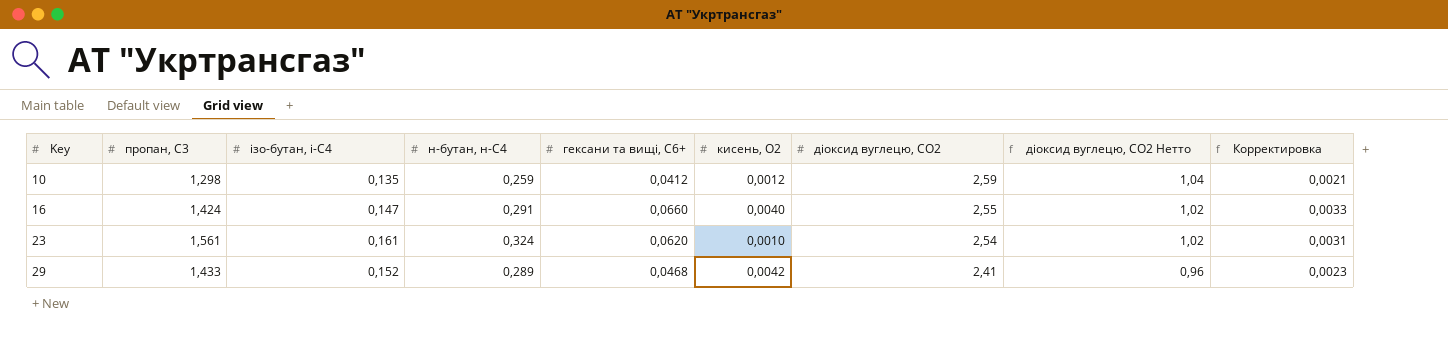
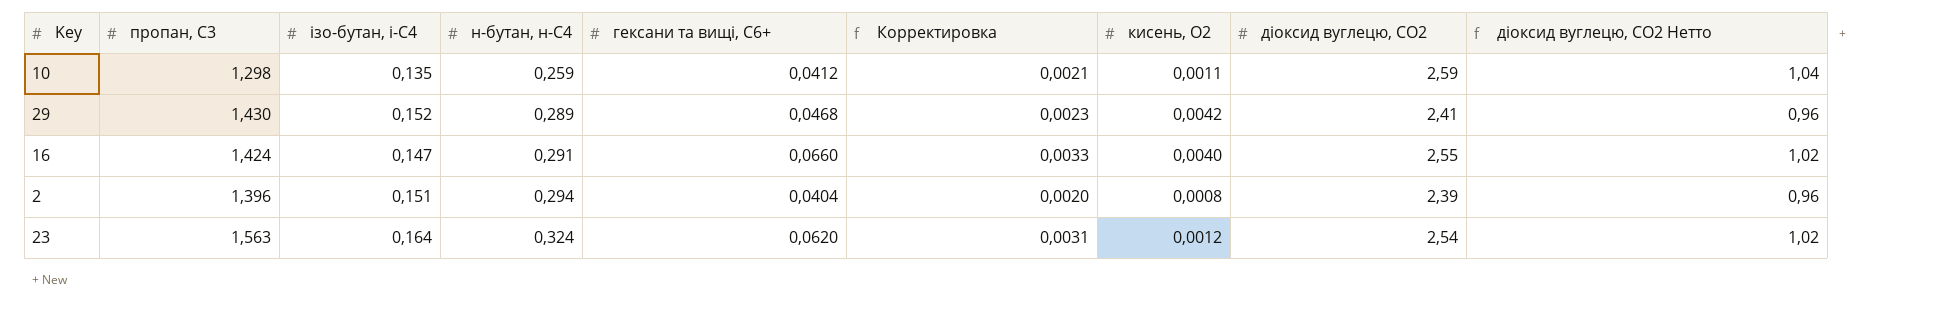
row order: Key ascending -> н-бутан, н-С4 ascending
column Корректировка | position: 9 -> 6
10 | кисень, О2: 0,0012 -> 0,0011
29 | пропан, С3: 1,433 -> 1,430
row 2: none -> 1,396 | 0,151 | 0,294 | 0,0404 | 0,0020 | 0,0008 | 2,39 | 0,96
23 | пропан, С3: 1,561 -> 1,563
23 | ізо-бутан, і-С4: 0,161 -> 0,164
23 | кисень, О2: 0,0010 -> 0,0012

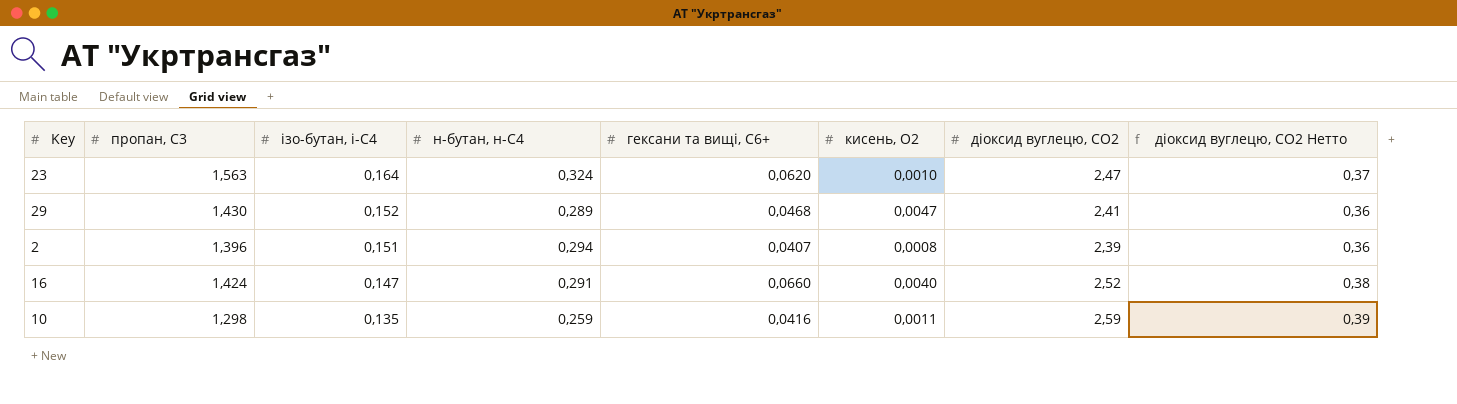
row order: н-бутан, н-С4 ascending -> ізо-бутан, і-С4 descending
column Корректировка | formula: [гексани та вищі, С6+] * 0,05 -> none
column діоксид вуглецю, CО2 Нетто | formula: [діоксид вуглецю, CО2] * 0,4 -> [діоксид вуглецю, CО2] * 0,15
23 | кисень, О2: 0,0012 -> 0,0010
23 | діоксид вуглецю, CО2: 2,54 -> 2,47
29 | кисень, О2: 0,0042 -> 0,0047
2 | гексани та вищі, С6+: 0,0404 -> 0,0407
16 | діоксид вуглецю, CО2: 2,55 -> 2,52
10 | гексани та вищі, С6+: 0,0412 -> 0,0416

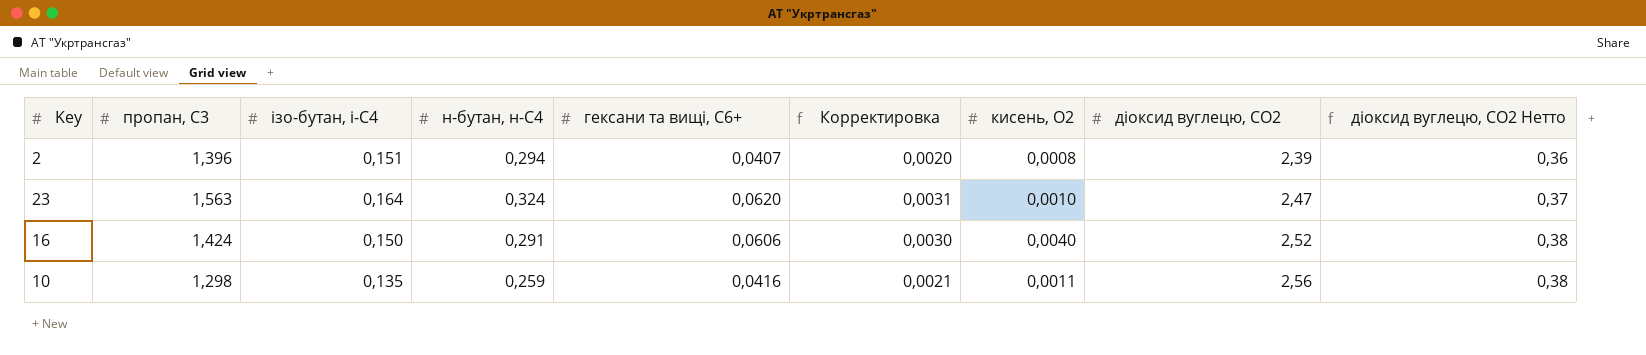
row order: ізо-бутан, і-С4 descending -> діоксид вуглецю, CО2 ascending
column Корректировка | formula: none -> [гексани та вищі, С6+] * 0,05
row 29: 1,430 | 0,152 | 0,289 | 0,0468 | 0,0047 | 2,41 | 0,36 -> none
16 | ізо-бутан, і-С4: 0,147 -> 0,150
16 | гексани та вищі, С6+: 0,0660 -> 0,0606
10 | діоксид вуглецю, CО2: 2,59 -> 2,56
10 | діоксид вуглецю, CО2 Нетто: 0,39 -> 0,38

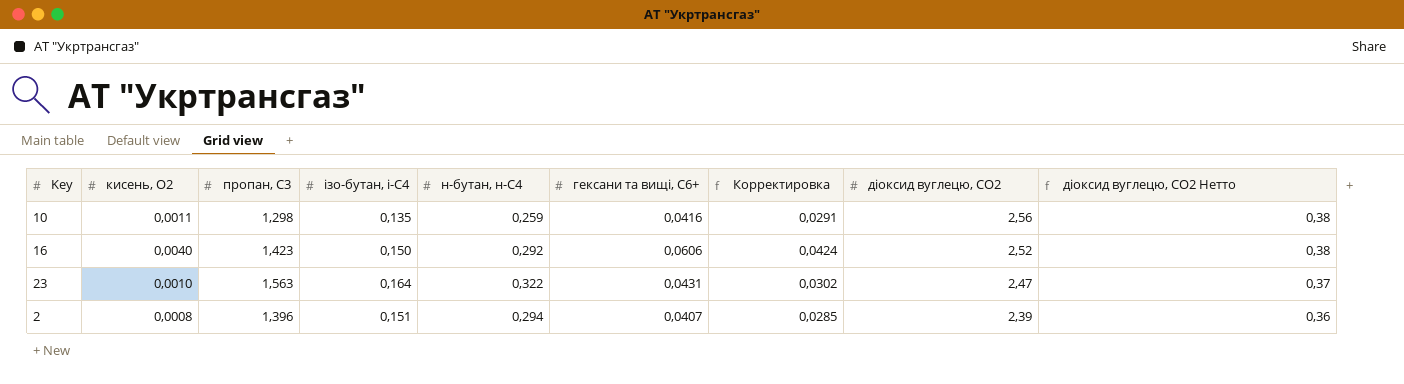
row order: діоксид вуглецю, CО2 ascending -> діоксид вуглецю, CО2 descending
column кисень, О2 | position: 7 -> 2
column Корректировка | formula: [гексани та вищі, С6+] * 0,05 -> [гексани та вищі, С6+] * 0,7
16 | пропан, С3: 1,424 -> 1,423
16 | н-бутан, н-С4: 0,291 -> 0,292
23 | н-бутан, н-С4: 0,324 -> 0,322
23 | гексани та вищі, С6+: 0,0620 -> 0,0431

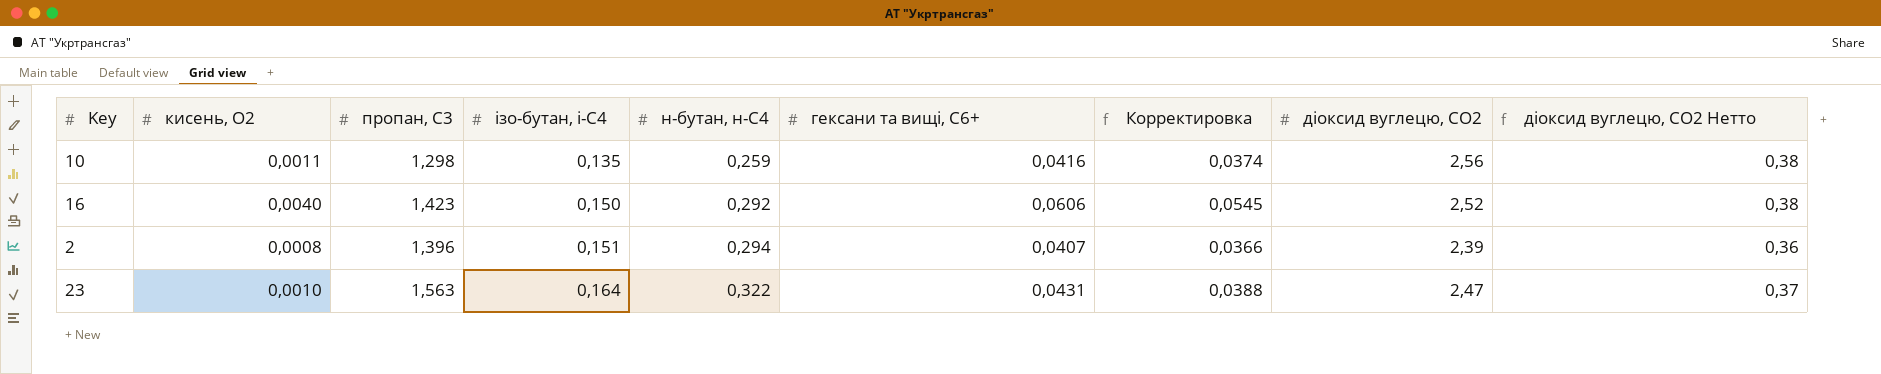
row order: діоксид вуглецю, CО2 descending -> ізо-бутан, і-С4 ascending
column Корректировка | formula: [гексани та вищі, С6+] * 0,7 -> [гексани та вищі, С6+] * 0,9

